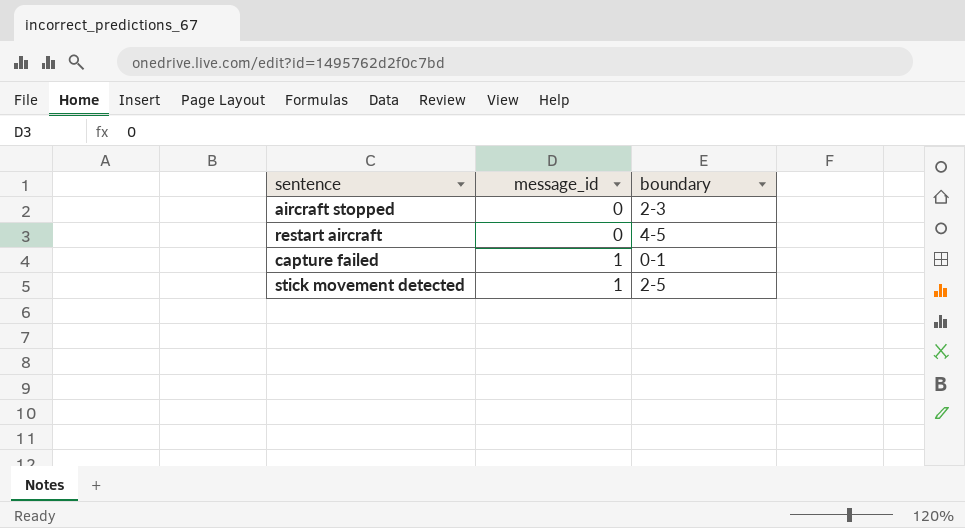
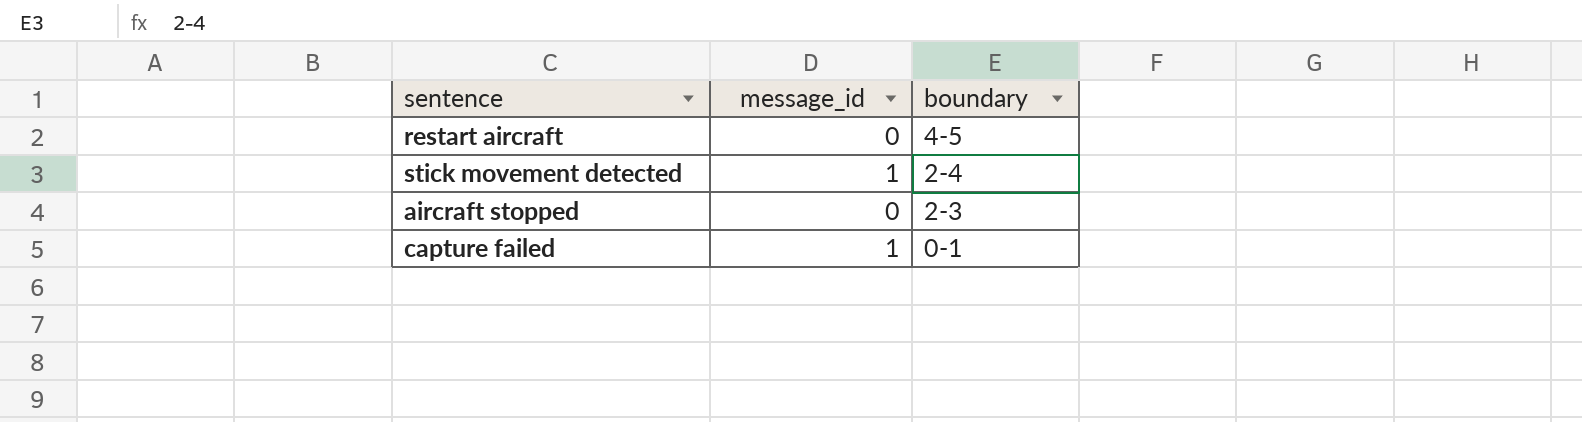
row order: message_id ascending -> boundary descending
stick movement detected | boundary: 2-5 -> 2-4

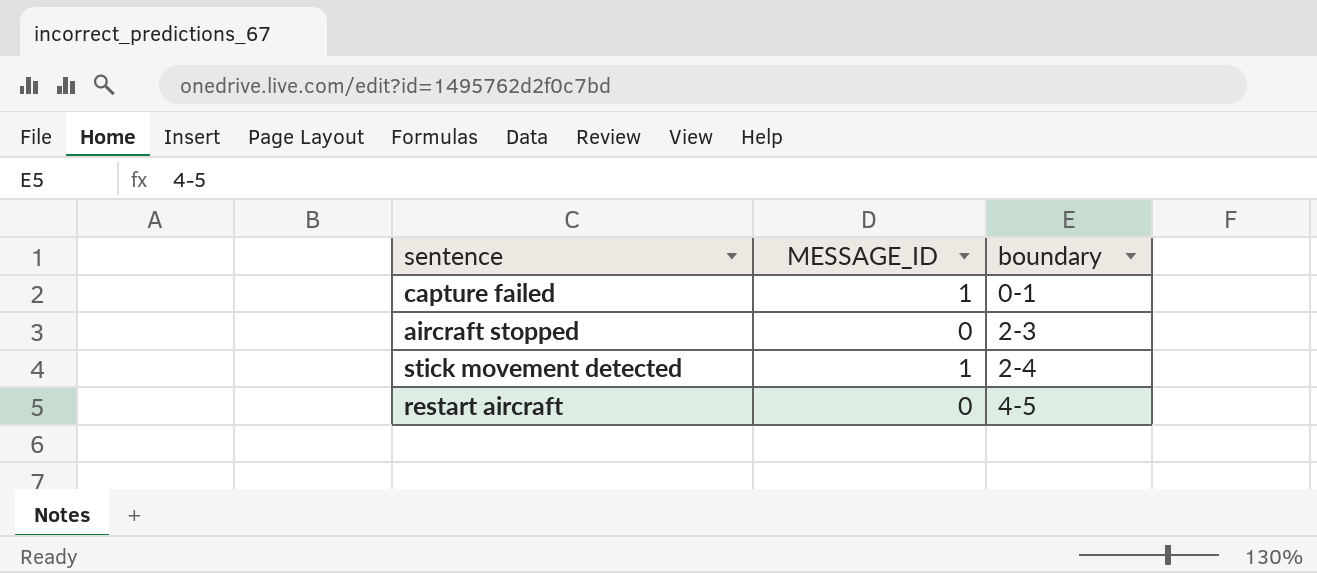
row order: boundary descending -> boundary ascending
column name: message_id -> MESSAGE_ID

